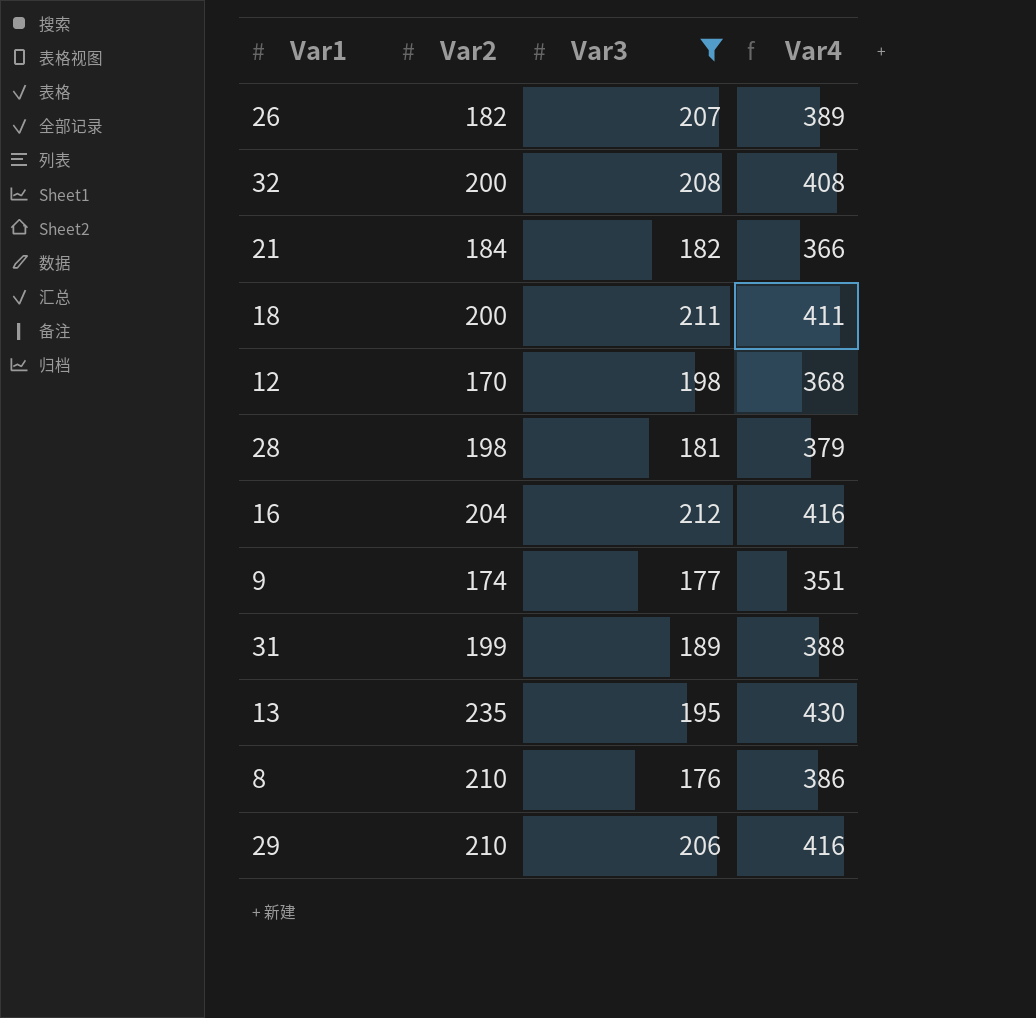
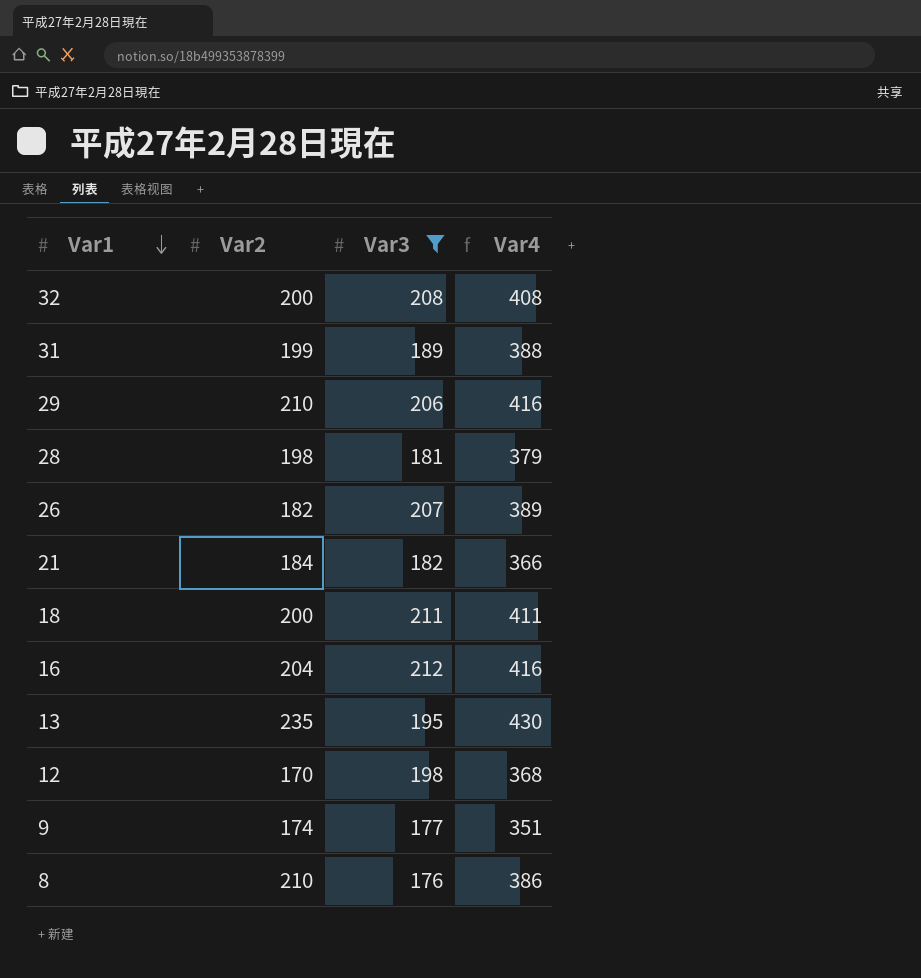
row order: none -> Var1 descending

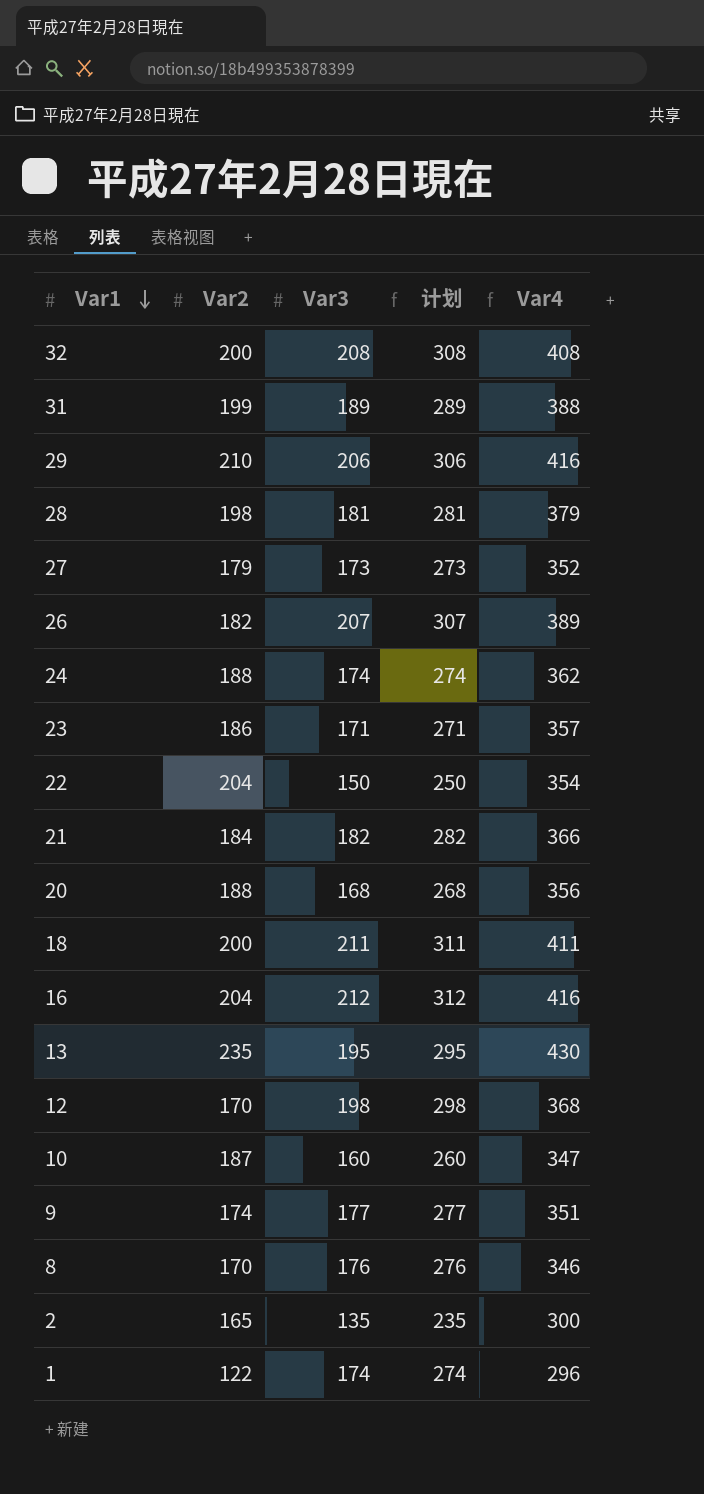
filter: Var3 >= 176 -> none
column 计划 | formula: none -> [Var3] + 100
8 | Var2: 210 -> 170
8 | Var4: 386 -> 346

